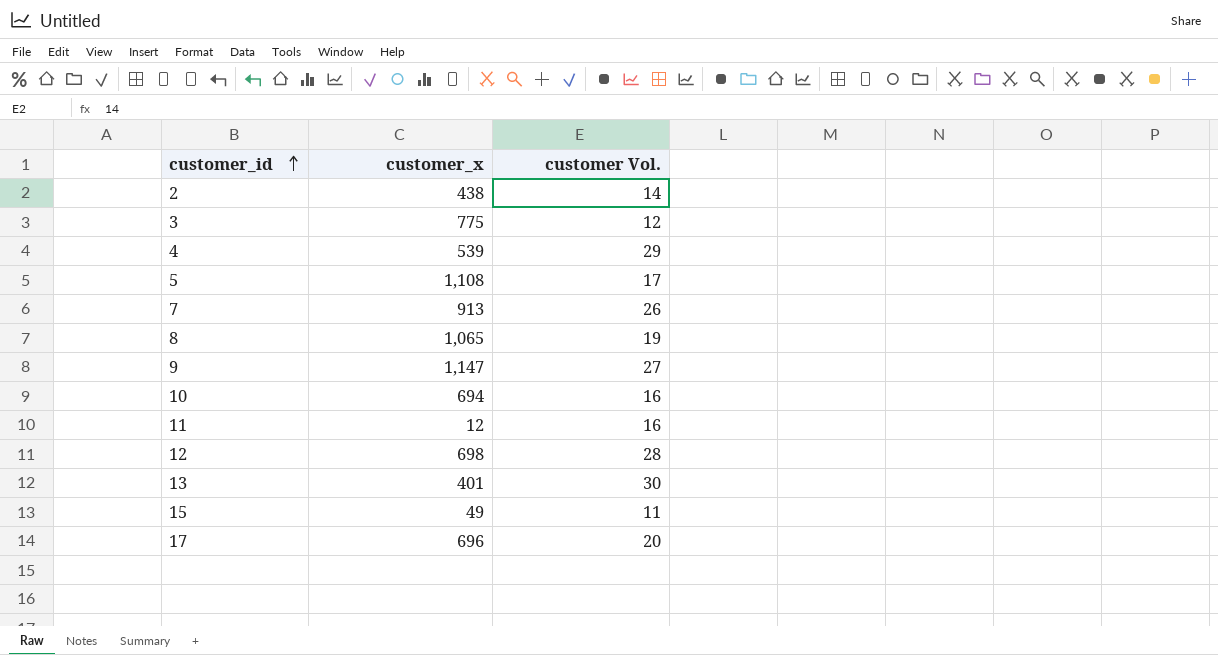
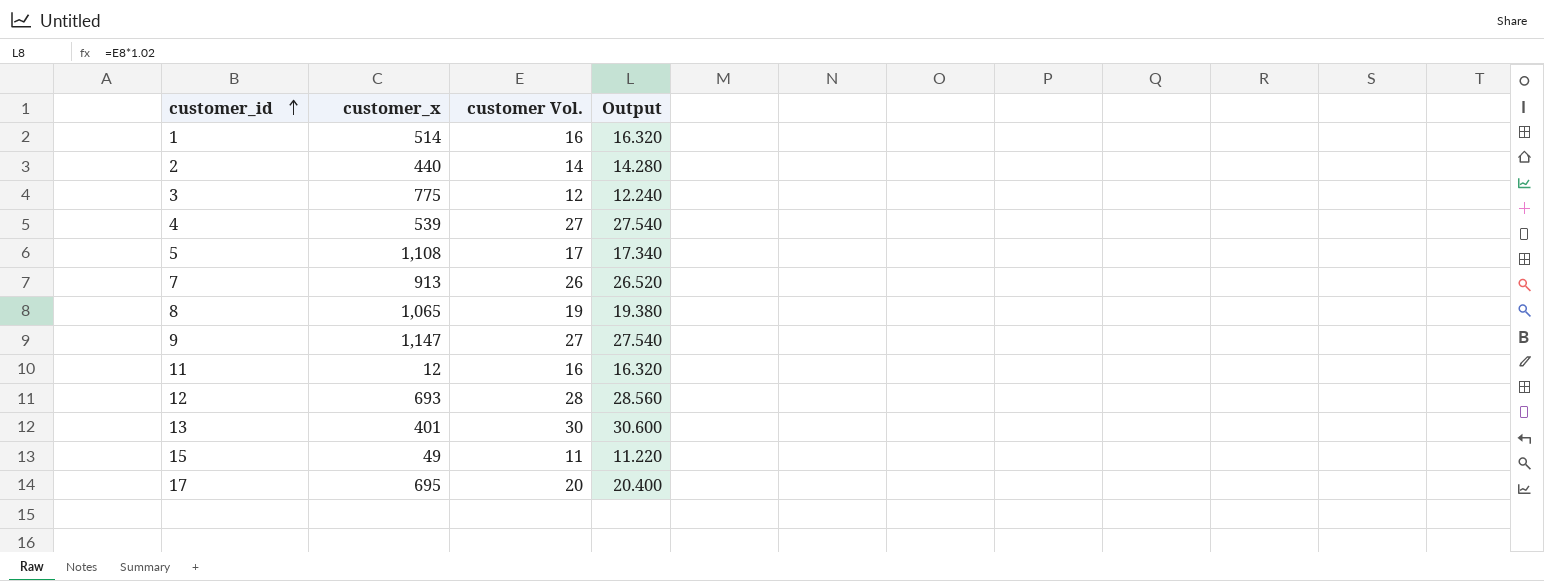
column Output | formula: none -> [customer Vol.] * 1.02
row 10: 694 | 16 -> none
row 1: none -> 514 | 16 | 16.320
2 | customer_x: 438 -> 440
4 | customer Vol.: 29 -> 27
12 | customer_x: 698 -> 693
17 | customer_x: 696 -> 695

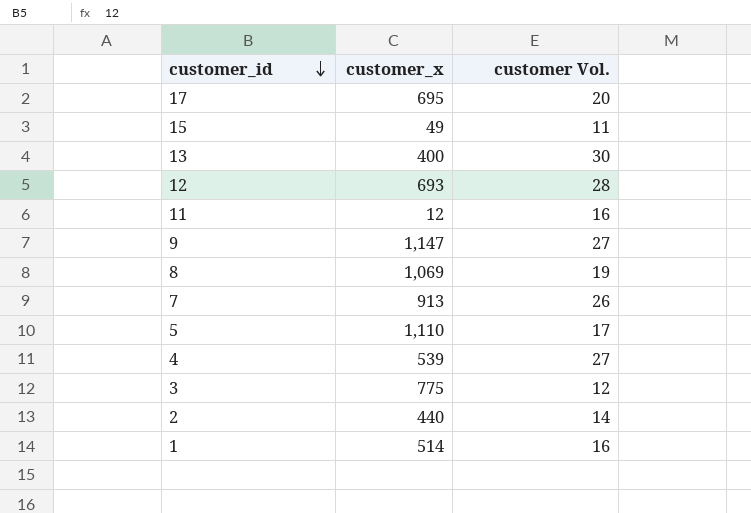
row order: customer_id ascending -> customer_id descending
column Output | formula: [customer Vol.] * 1.02 -> none
13 | customer_x: 401 -> 400
8 | customer_x: 1,065 -> 1,069
5 | customer_x: 1,108 -> 1,110

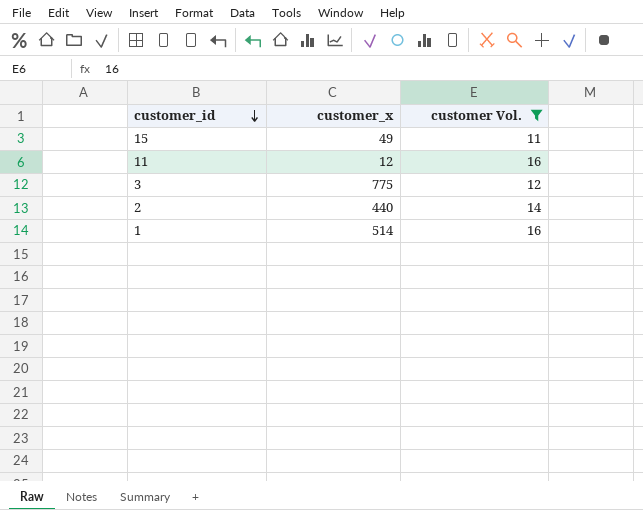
filter: none -> customer Vol. <= 16

